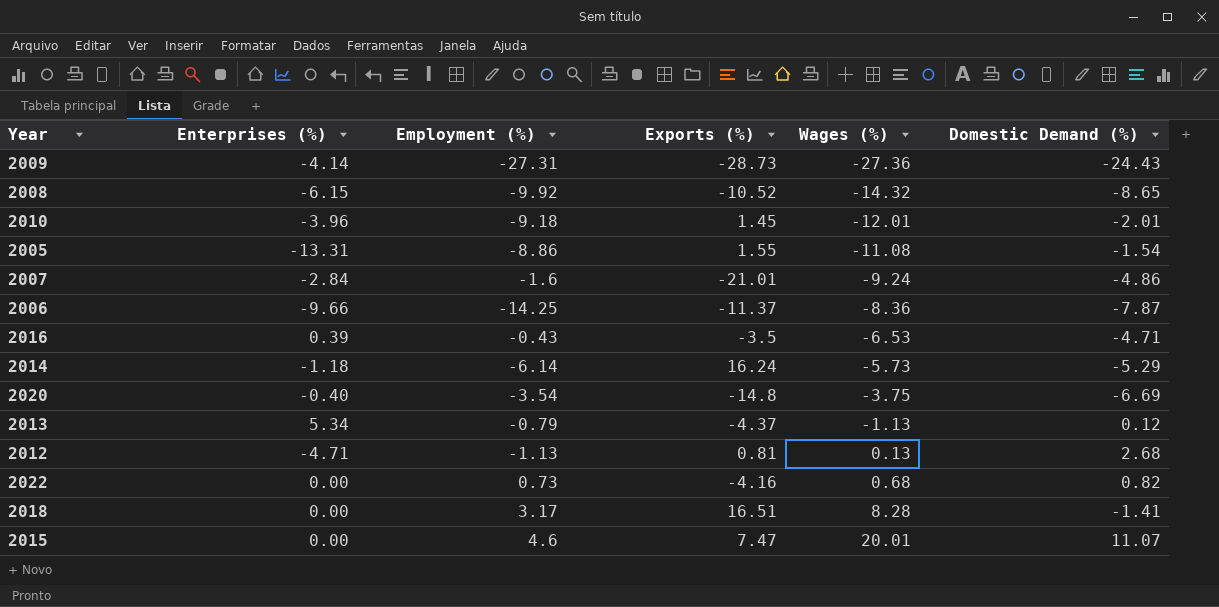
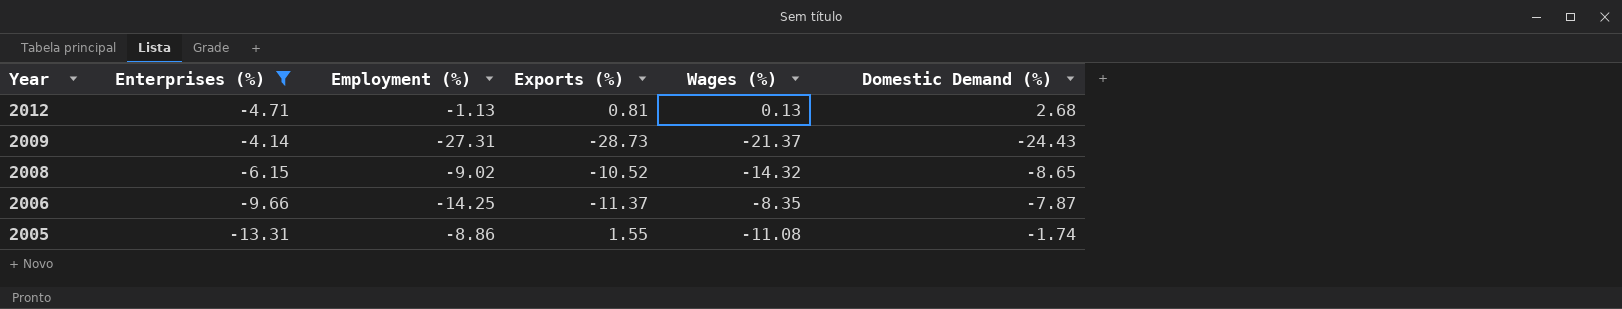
filter: none -> Enterprises (%) <= -4.14
row order: Wages (%) ascending -> Year descending
2009 | Wages (%): -27.36 -> -21.37
2008 | Employment (%): -9.92 -> -9.02
2006 | Wages (%): -8.36 -> -8.35
2005 | Domestic Demand (%): -1.54 -> -1.74

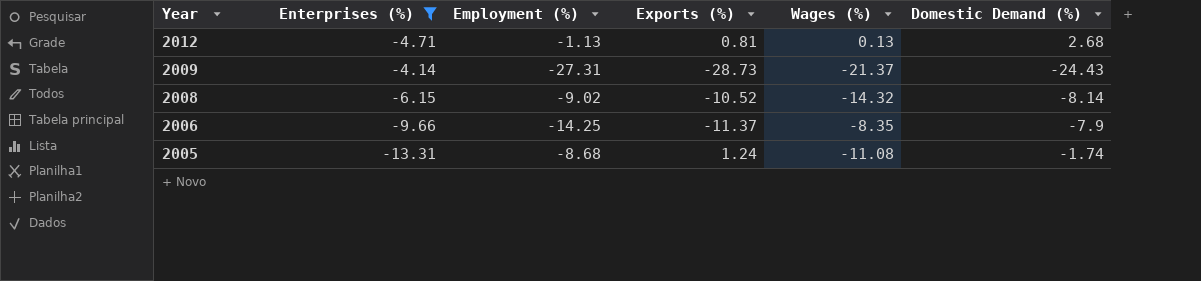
2008 | Domestic Demand (%): -8.65 -> -8.14
2006 | Domestic Demand (%): -7.87 -> -7.9
2005 | Employment (%): -8.86 -> -8.68
2005 | Exports (%): 1.55 -> 1.24

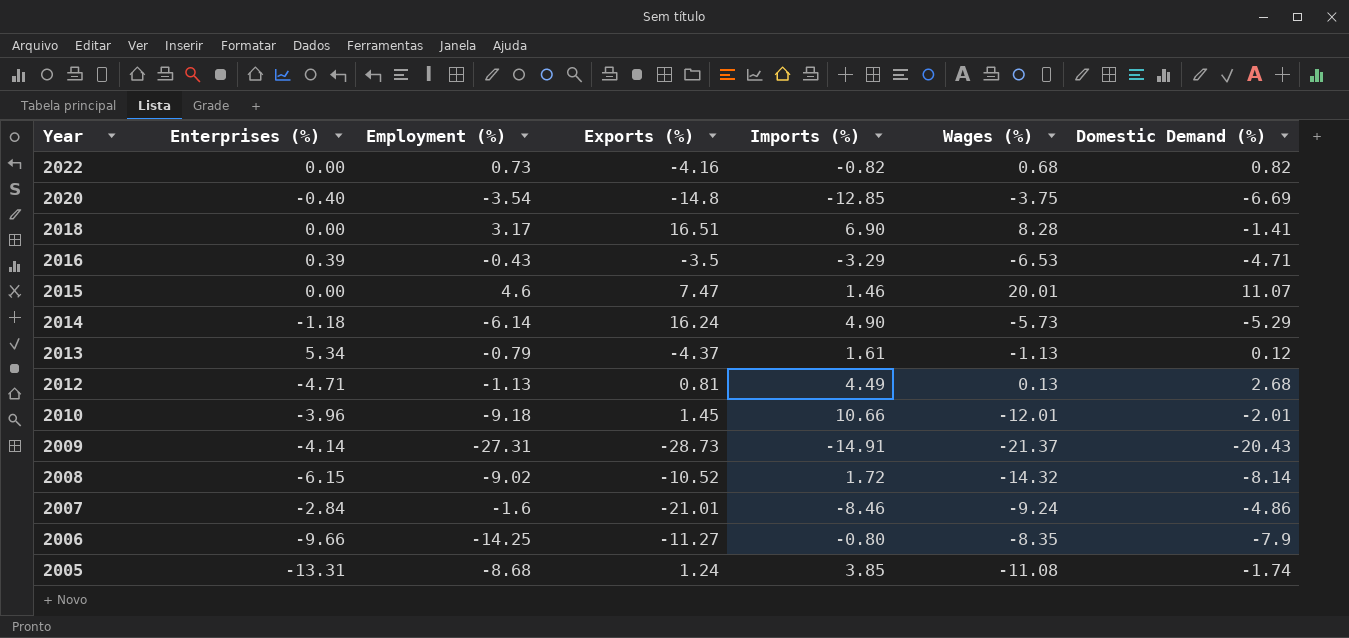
filter: Enterprises (%) <= -4.14 -> none
column Imports (%) | position: none -> 5
2009 | Domestic Demand (%): -24.43 -> -20.43
2006 | Exports (%): -11.37 -> -11.27

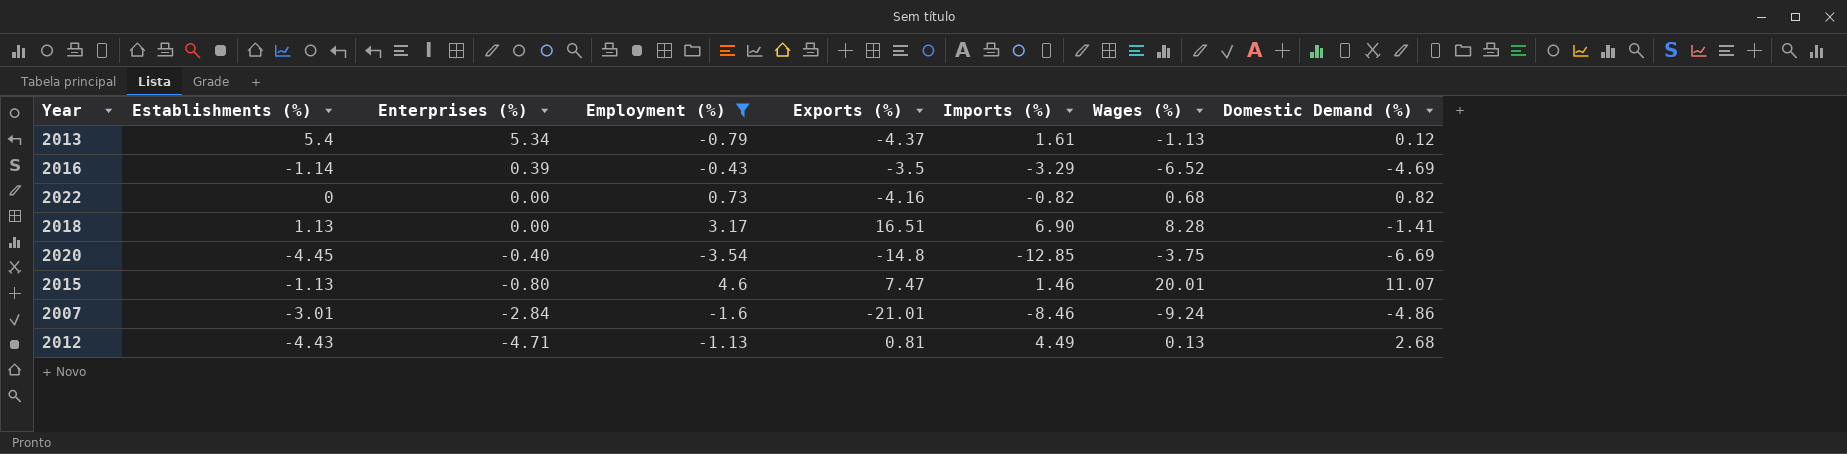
filter: none -> Employment (%) >= -3.54
row order: Year descending -> Enterprises (%) descending
column Establishments (%) | position: none -> 2
2016 | Wages (%): -6.53 -> -6.52
2016 | Domestic Demand (%): -4.71 -> -4.69
2015 | Enterprises (%): 0.00 -> -0.80

